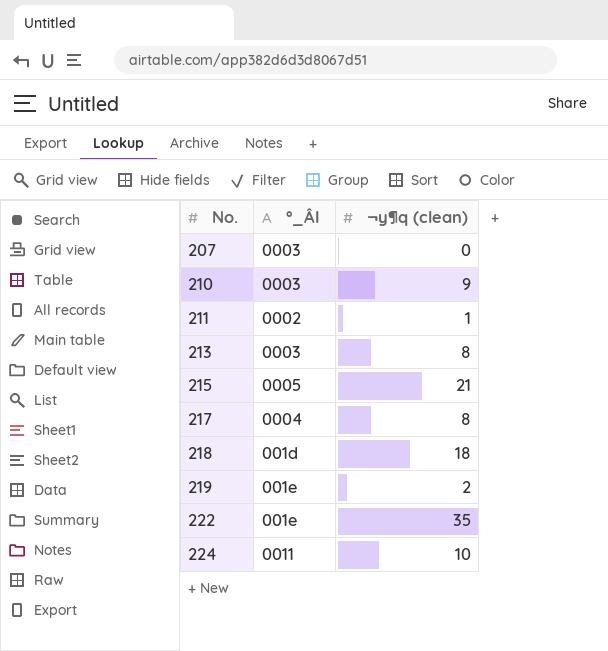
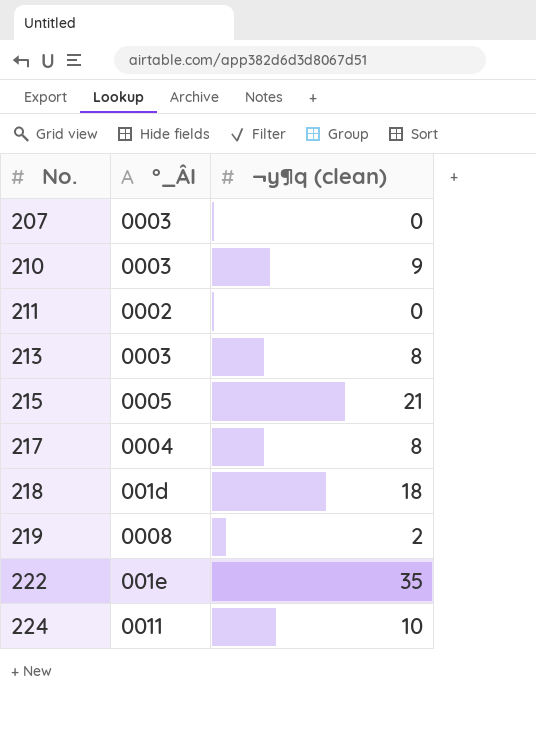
211 | ¬y¶q (clean): 1 -> 0
219 | °_ÂI: 001e -> 0008

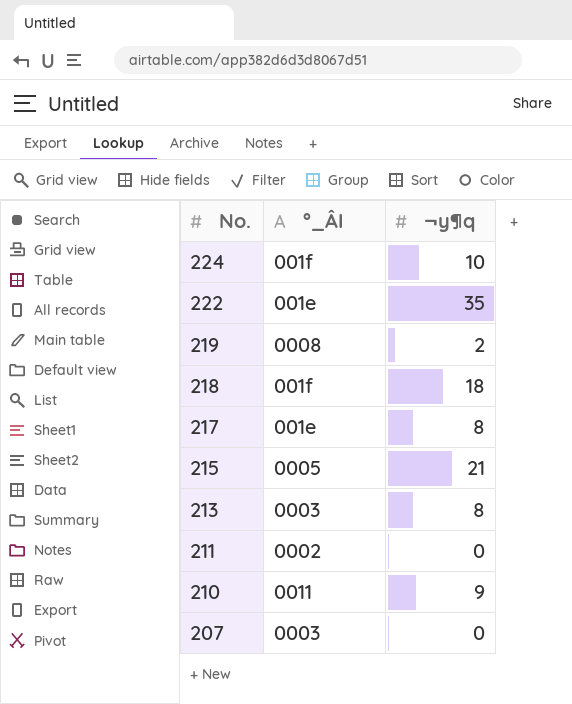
row order: No. ascending -> No. descending
column name: ¬y¶q (clean) -> ¬y¶q
224 | °_ÂI: 0011 -> 001f
218 | °_ÂI: 001d -> 001f
217 | °_ÂI: 0004 -> 001e
210 | °_ÂI: 0003 -> 0011

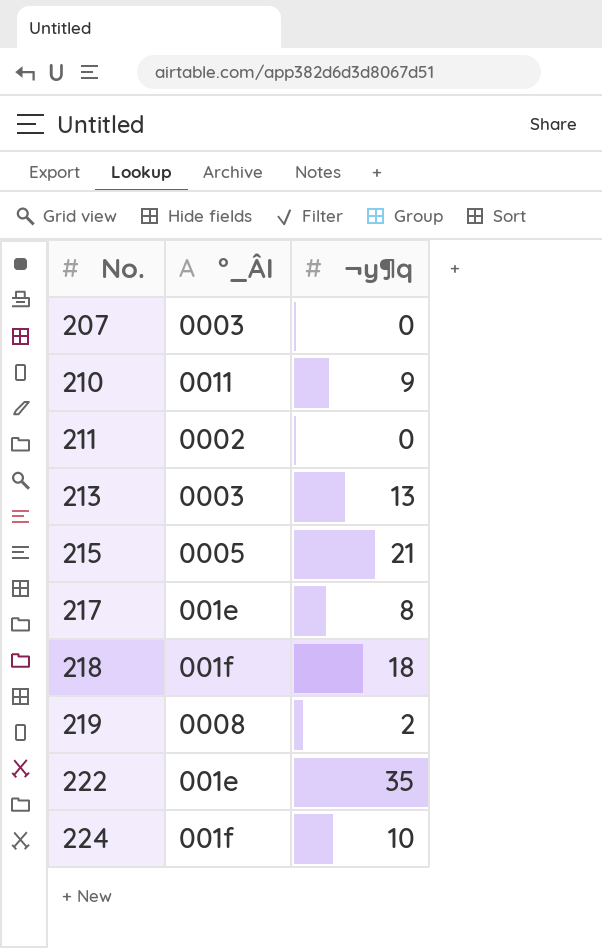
row order: No. descending -> No. ascending
213 | ¬y¶q: 8 -> 13

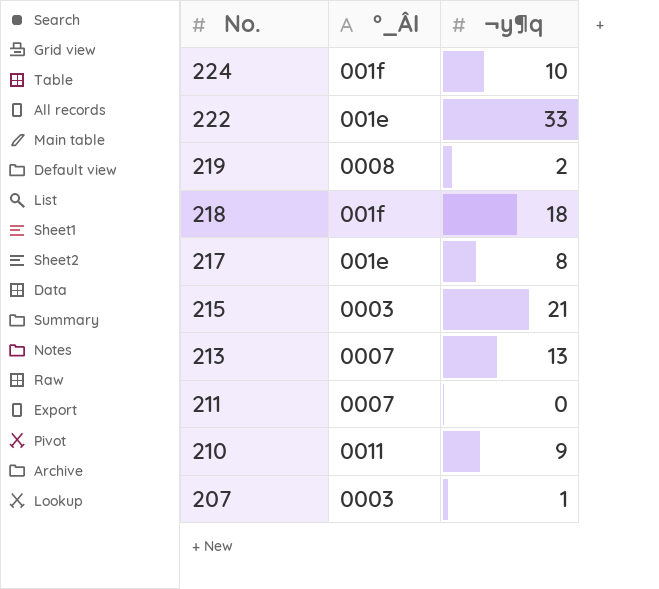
row order: No. ascending -> No. descending
222 | ¬y¶q: 35 -> 33
215 | °_ÂI: 0005 -> 0003
213 | °_ÂI: 0003 -> 0007
211 | °_ÂI: 0002 -> 0007
207 | ¬y¶q: 0 -> 1

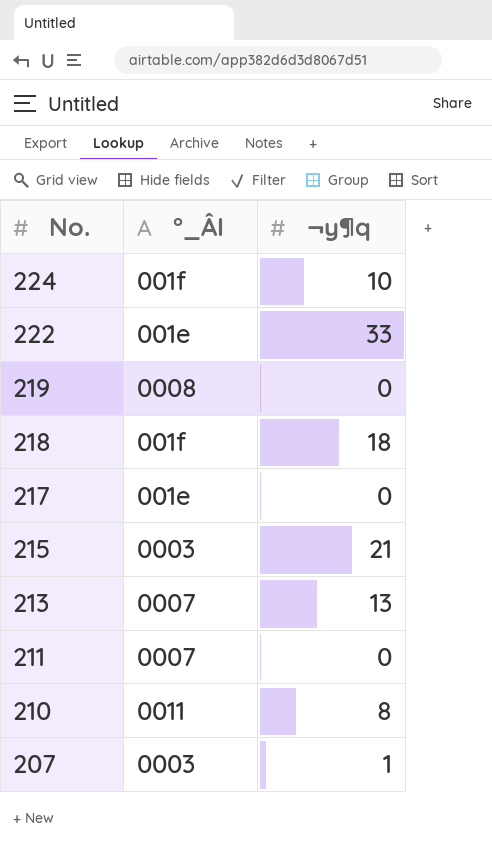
219 | ¬y¶q: 2 -> 0
217 | ¬y¶q: 8 -> 0
210 | ¬y¶q: 9 -> 8

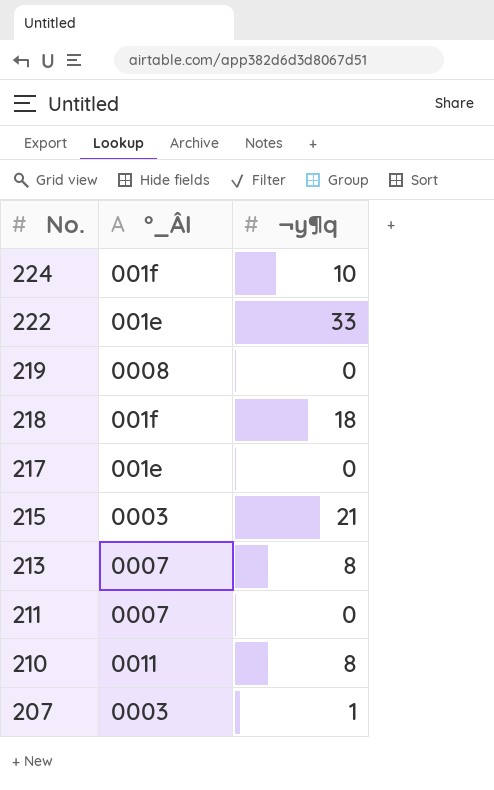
213 | ¬y¶q: 13 -> 8

